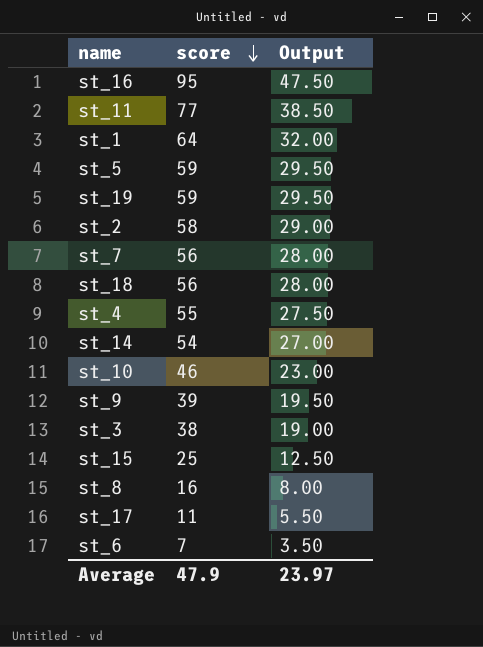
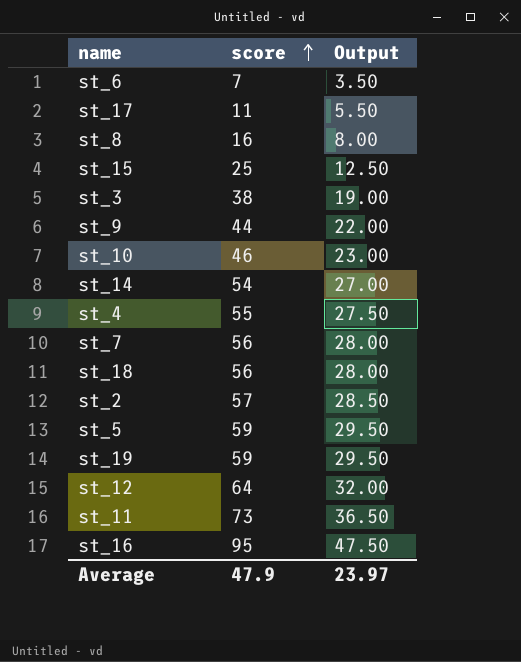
row order: score descending -> score ascending
row st_1: 64 | 32.00 -> none
st_9 | score: 39 -> 44
st_9 | Output: 19.50 -> 22.00
st_2 | score: 58 -> 57
st_2 | Output: 29.00 -> 28.50
row st_12: none -> 64 | 32.00
st_11 | score: 77 -> 73
st_11 | Output: 38.50 -> 36.50

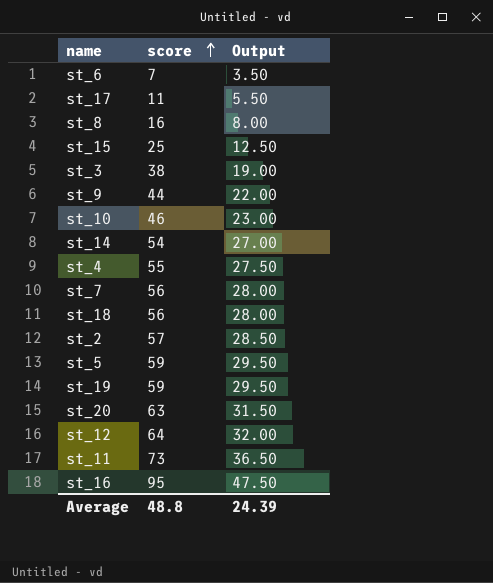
row st_20: none -> 63 | 31.50
Average | score: 47.9 -> 48.8
Average | Output: 23.97 -> 24.39

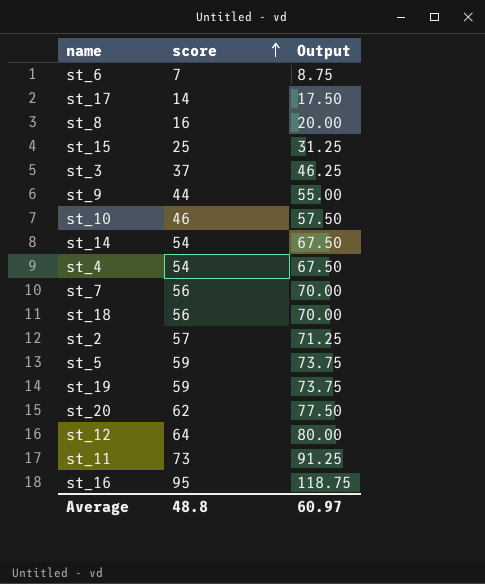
column Output | formula: [score] * 0.5 -> [score] * 1.25
st_17 | score: 11 -> 14
st_3 | score: 38 -> 37
st_4 | score: 55 -> 54
st_20 | score: 63 -> 62
Average | Output: 24.39 -> 60.97

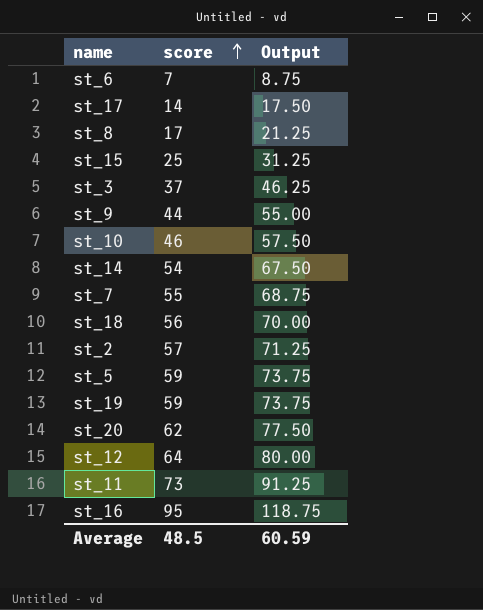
row st_4: 54 | 67.50 -> none
st_8 | score: 16 -> 17
st_8 | Output: 20.00 -> 21.25
st_7 | score: 56 -> 55
st_7 | Output: 70.00 -> 68.75
Average | score: 48.8 -> 48.5
Average | Output: 60.97 -> 60.59

